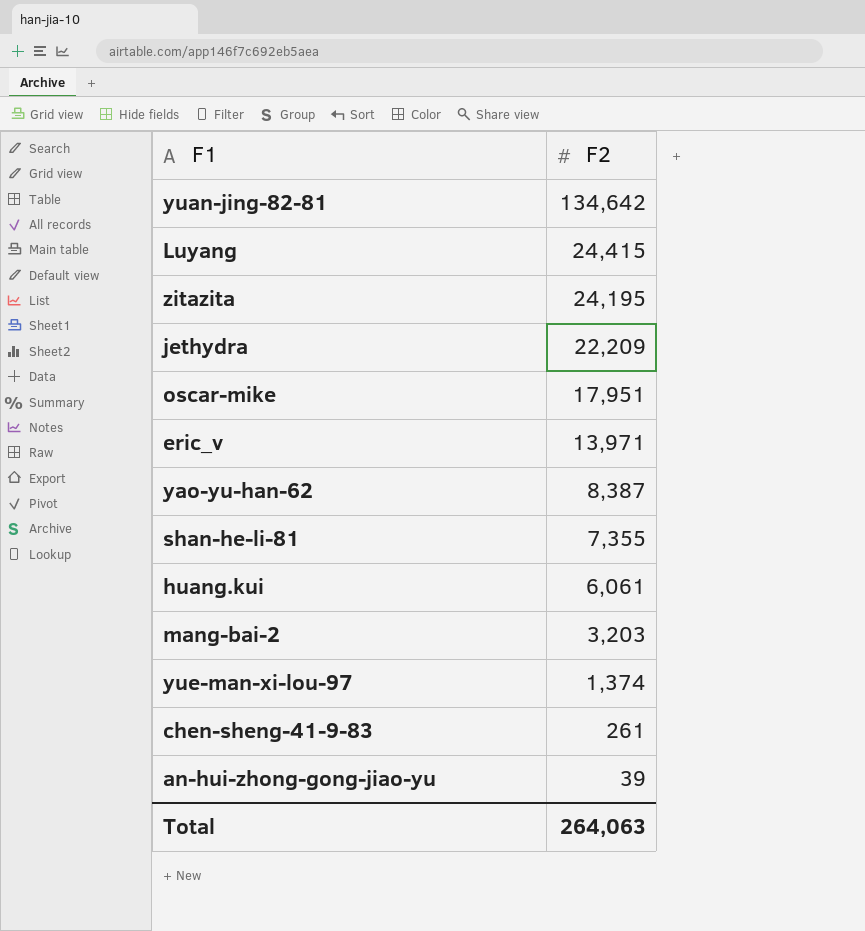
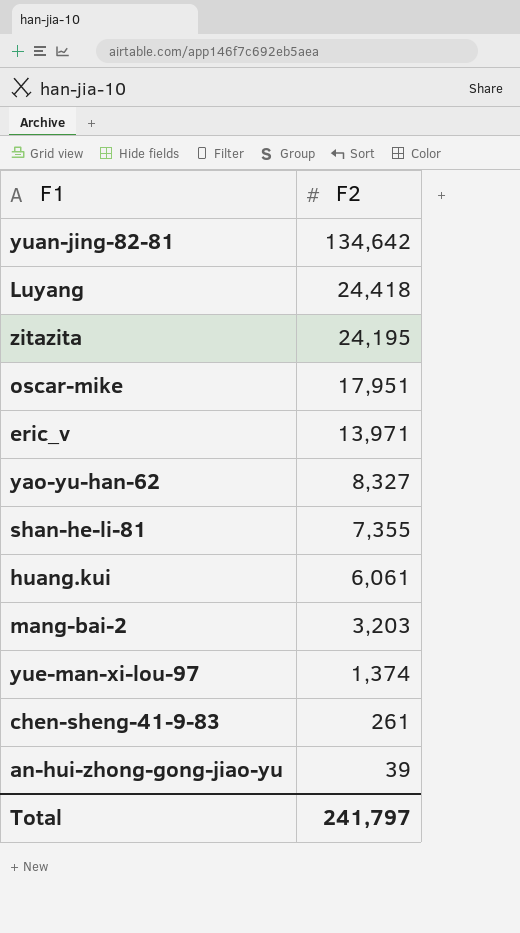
row jethydra: 22,209 -> none
Luyang | F2: 24,415 -> 24,418
yao-yu-han-62 | F2: 8,387 -> 8,327
Total | F2: 264,063 -> 241,797

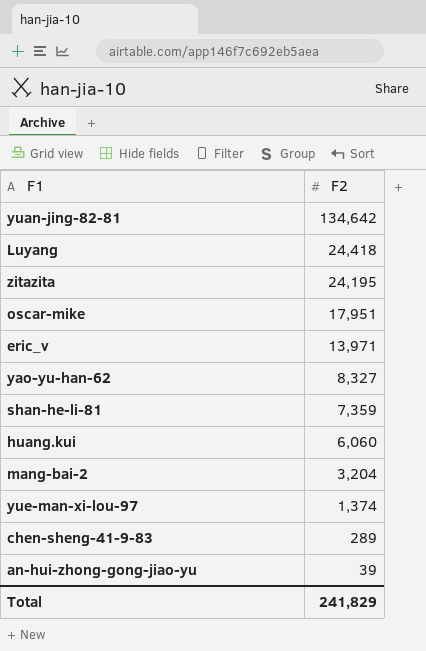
shan-he-li-81 | F2: 7,355 -> 7,359
huang.kui | F2: 6,061 -> 6,060
mang-bai-2 | F2: 3,203 -> 3,204
chen-sheng-41-9-83 | F2: 261 -> 289
Total | F2: 241,797 -> 241,829

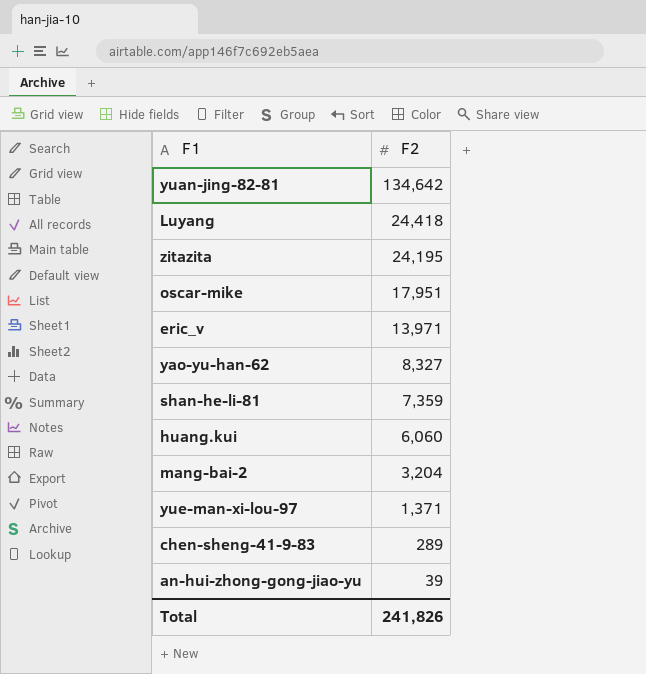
yue-man-xi-lou-97 | F2: 1,374 -> 1,371
Total | F2: 241,829 -> 241,826

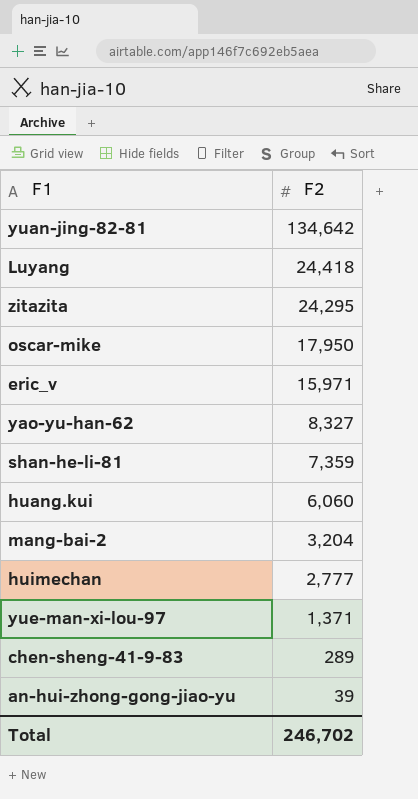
zitazita | F2: 24,195 -> 24,295
oscar-mike | F2: 17,951 -> 17,950
eric_v | F2: 13,971 -> 15,971
row huimechan: none -> 2,777
Total | F2: 241,826 -> 246,702

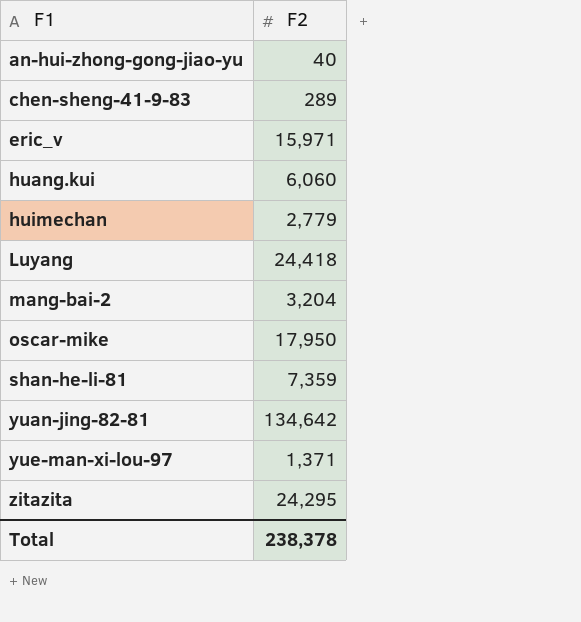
row order: F2 descending -> F1 ascending
row yao-yu-han-62: 8,327 -> none
an-hui-zhong-gong-jiao-yu | F2: 39 -> 40
huimechan | F2: 2,777 -> 2,779
Total | F2: 246,702 -> 238,378

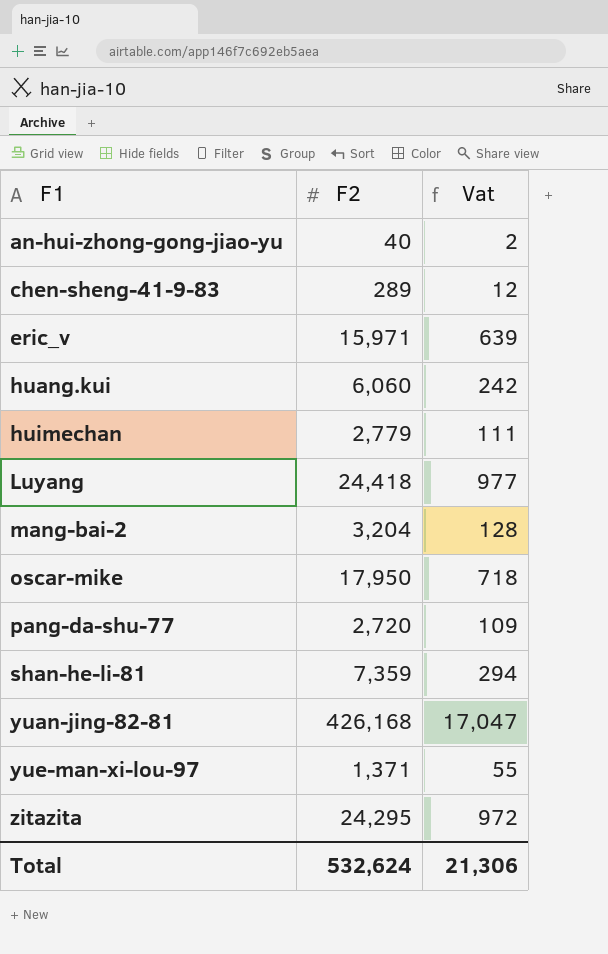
column Vat | formula: none -> [F2] * 0.04
row pang-da-shu-77: none -> 2,720 | 109
yuan-jing-82-81 | F2: 134,642 -> 426,168
Total | F2: 238,378 -> 532,624

